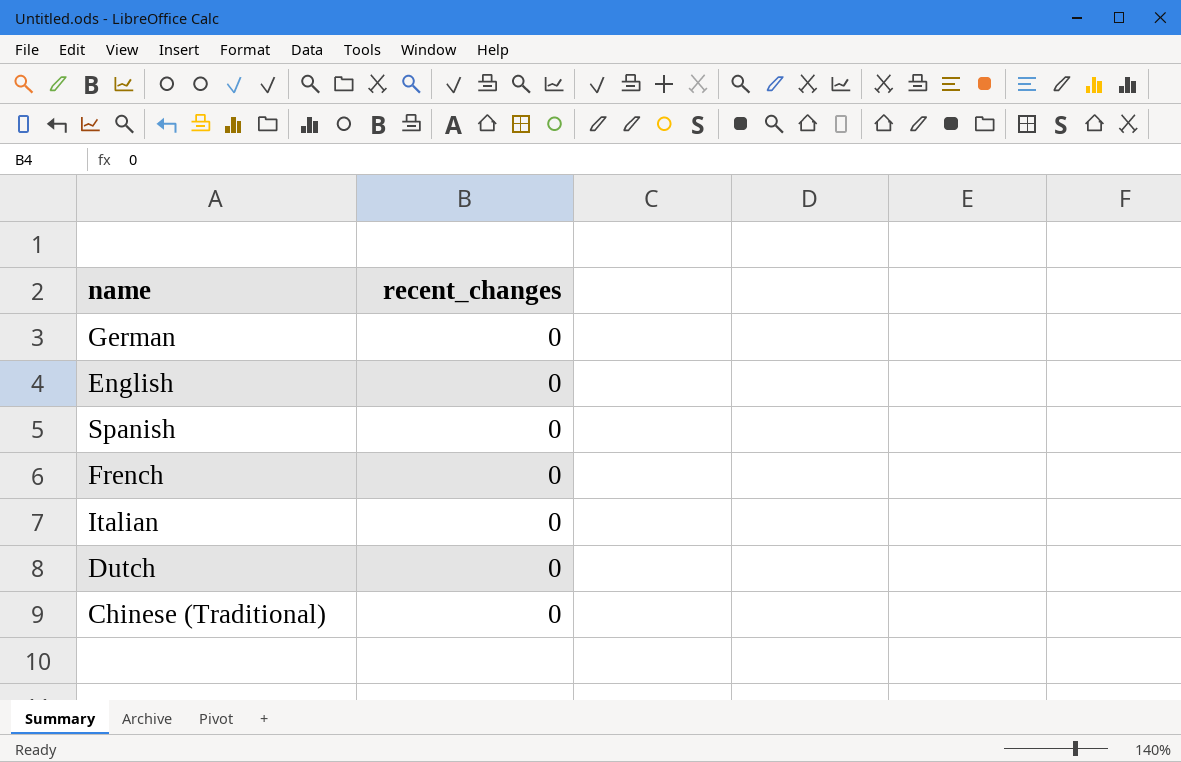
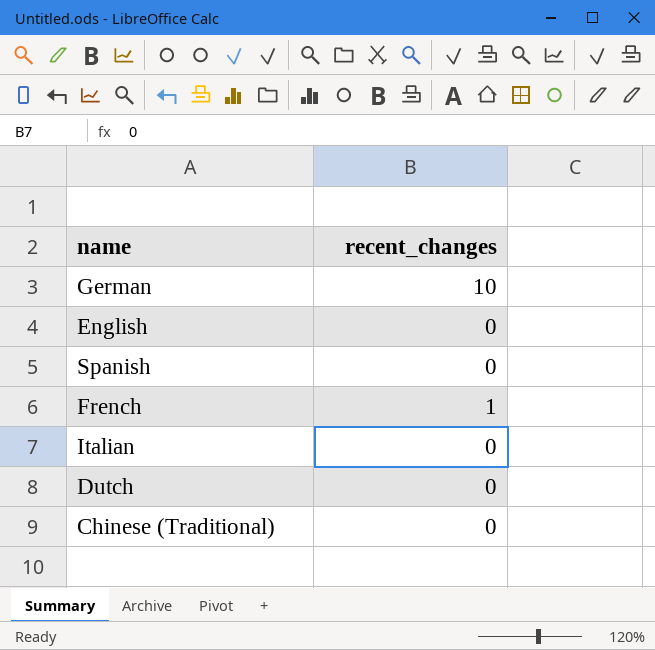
German | recent_changes: 0 -> 10
French | recent_changes: 0 -> 1

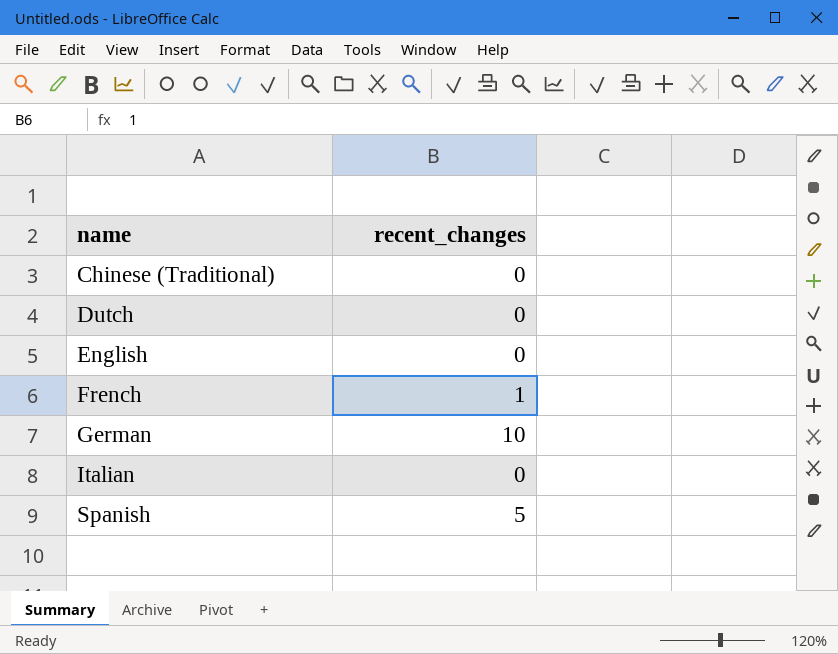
row order: none -> name ascending
Spanish | recent_changes: 0 -> 5

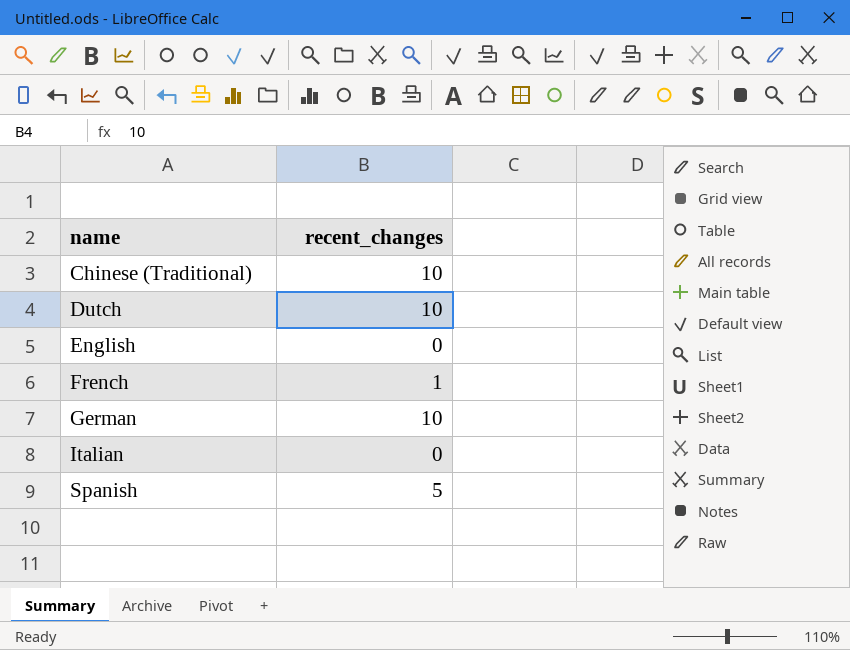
Chinese (Traditional) | recent_changes: 0 -> 10
Dutch | recent_changes: 0 -> 10

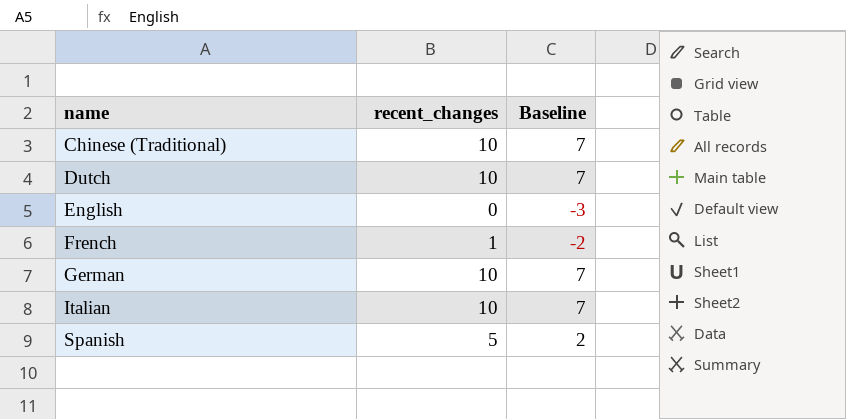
column Baseline | formula: none -> [recent_changes] - 3
Italian | recent_changes: 0 -> 10

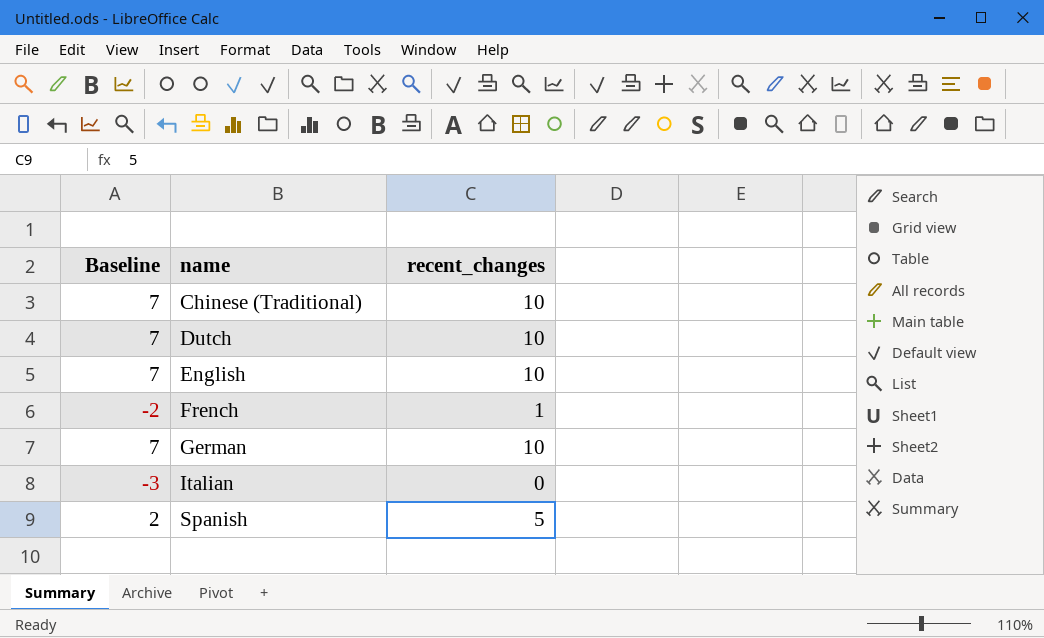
column Baseline | position: 3 -> 1
English | Baseline: -3 -> 7
English | recent_changes: 0 -> 10
Italian | Baseline: 7 -> -3
Italian | recent_changes: 10 -> 0

